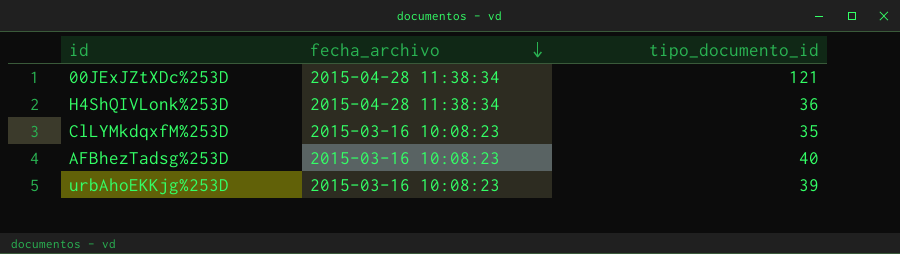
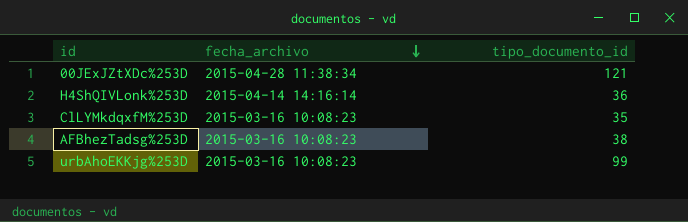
H4ShQIVLonk%253D | fecha_archivo: 2015-04-28 11:38:34 -> 2015-04-14 14:16:14
AFBhezTadsg%253D | tipo_documento_id: 40 -> 38
urbAhoEKKjg%253D | tipo_documento_id: 39 -> 99

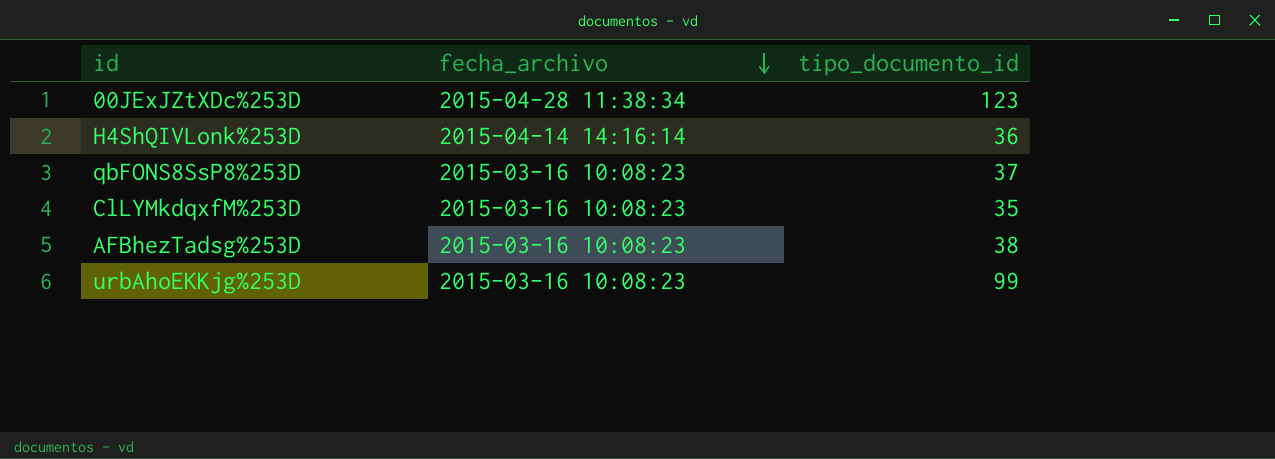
00JExJZtXDc%253D | tipo_documento_id: 121 -> 123
row qbFONS8SsP8%253D: none -> 2015-03-16 10:08:23 | 37

